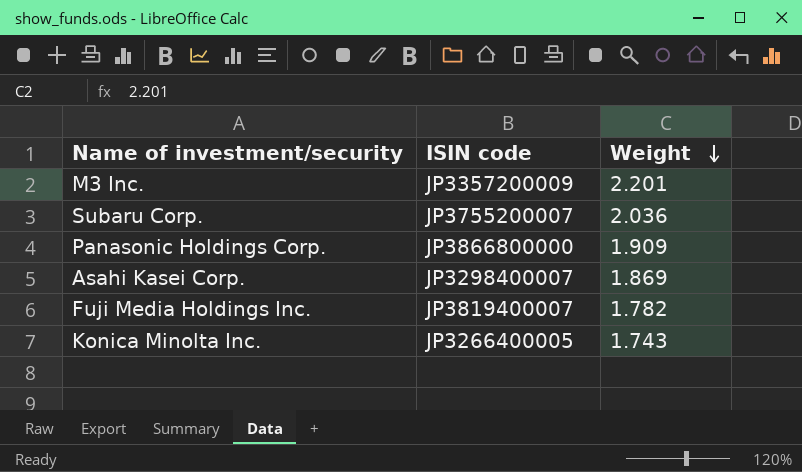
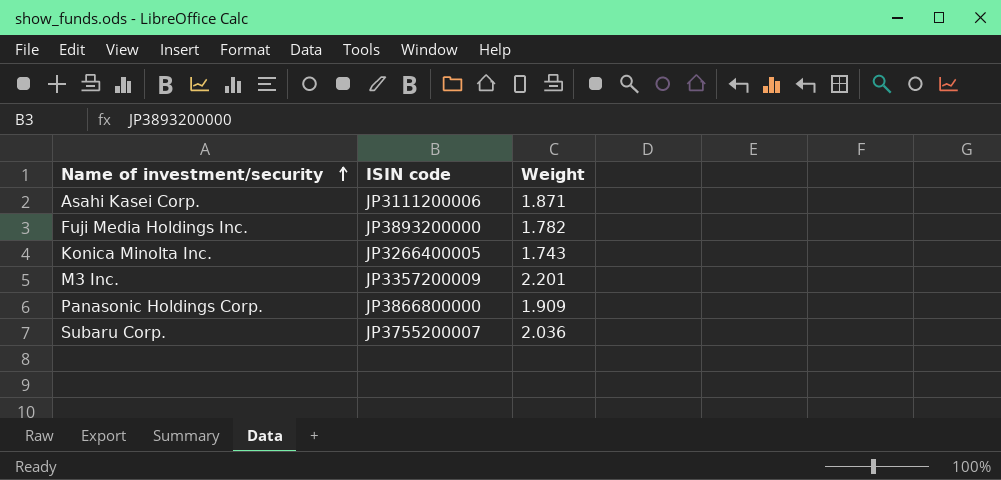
row order: Weight descending -> Name of investment/security ascending
Asahi Kasei Corp. | ISIN code: JP3298400007 -> JP3111200006
Asahi Kasei Corp. | Weight: 1.869 -> 1.871
Fuji Media Holdings Inc. | ISIN code: JP3819400007 -> JP3893200000

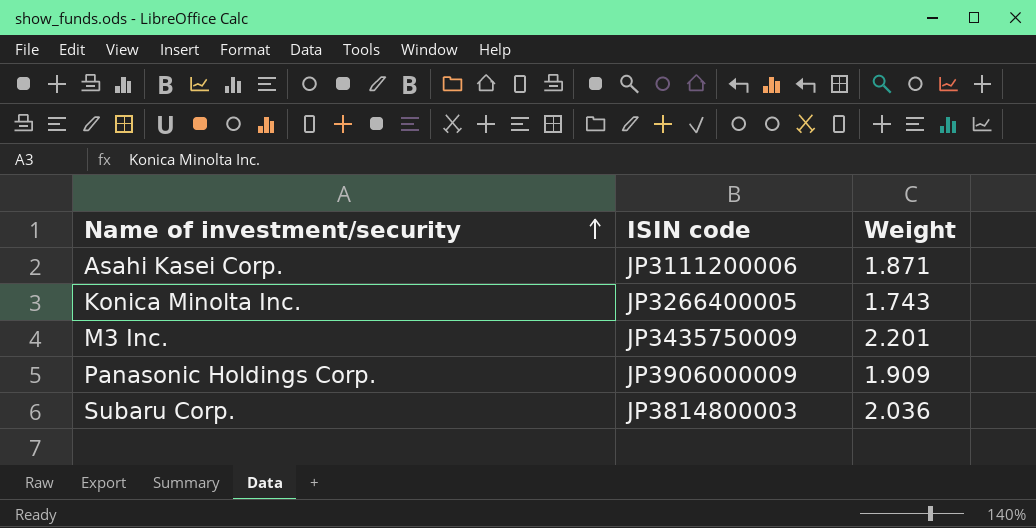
row Fuji Media Holdings Inc.: JP3893200000 | 1.782 -> none
M3 Inc. | ISIN code: JP3357200009 -> JP3435750009
Panasonic Holdings Corp. | ISIN code: JP3866800000 -> JP3906000009
Subaru Corp. | ISIN code: JP3755200007 -> JP3814800003

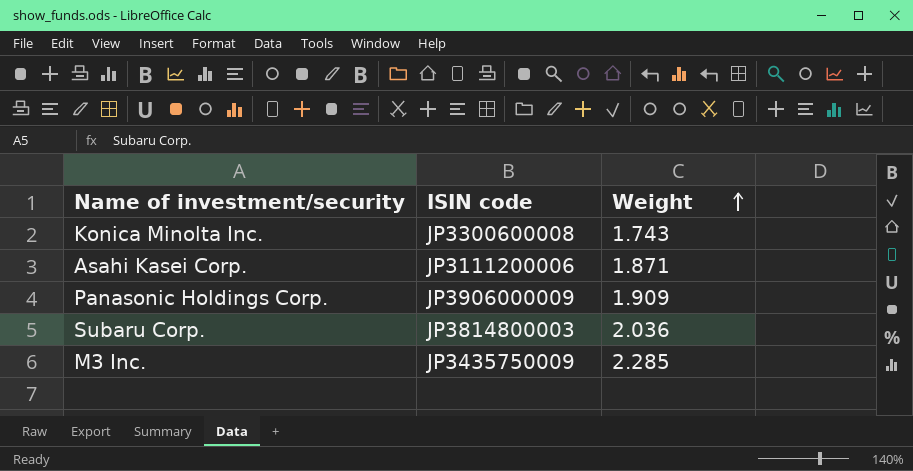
row order: Name of investment/security ascending -> Weight ascending
Konica Minolta Inc. | ISIN code: JP3266400005 -> JP3300600008
M3 Inc. | Weight: 2.201 -> 2.285

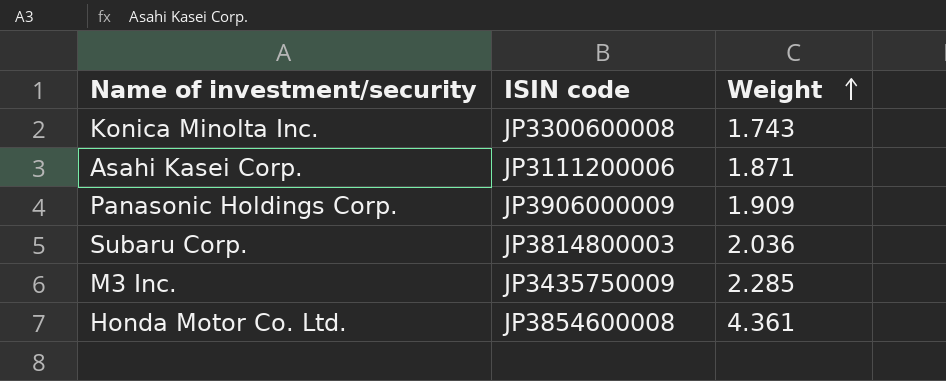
row Honda Motor Co. Ltd.: none -> JP3854600008 | 4.361

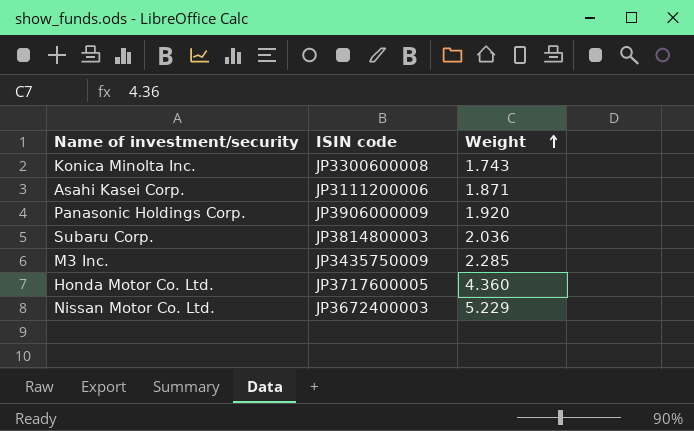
Panasonic Holdings Corp. | Weight: 1.909 -> 1.920
Honda Motor Co. Ltd. | ISIN code: JP3854600008 -> JP3717600005
Honda Motor Co. Ltd. | Weight: 4.361 -> 4.360
row Nissan Motor Co. Ltd.: none -> JP3672400003 | 5.229

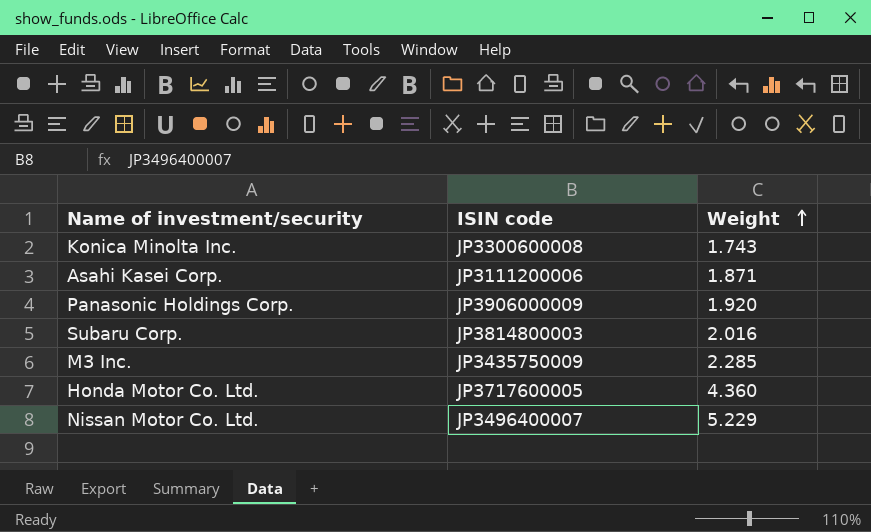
Subaru Corp. | Weight: 2.036 -> 2.016
Nissan Motor Co. Ltd. | ISIN code: JP3672400003 -> JP3496400007

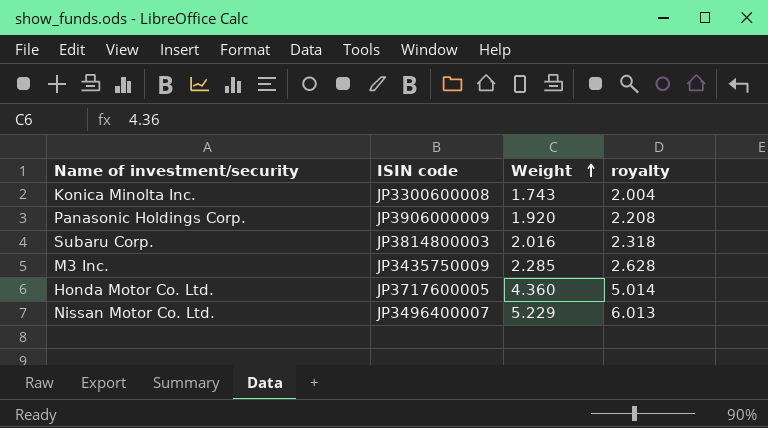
column royalty | formula: none -> [Weight] * 1.15
row Asahi Kasei Corp.: JP3111200006 | 1.871 -> none

